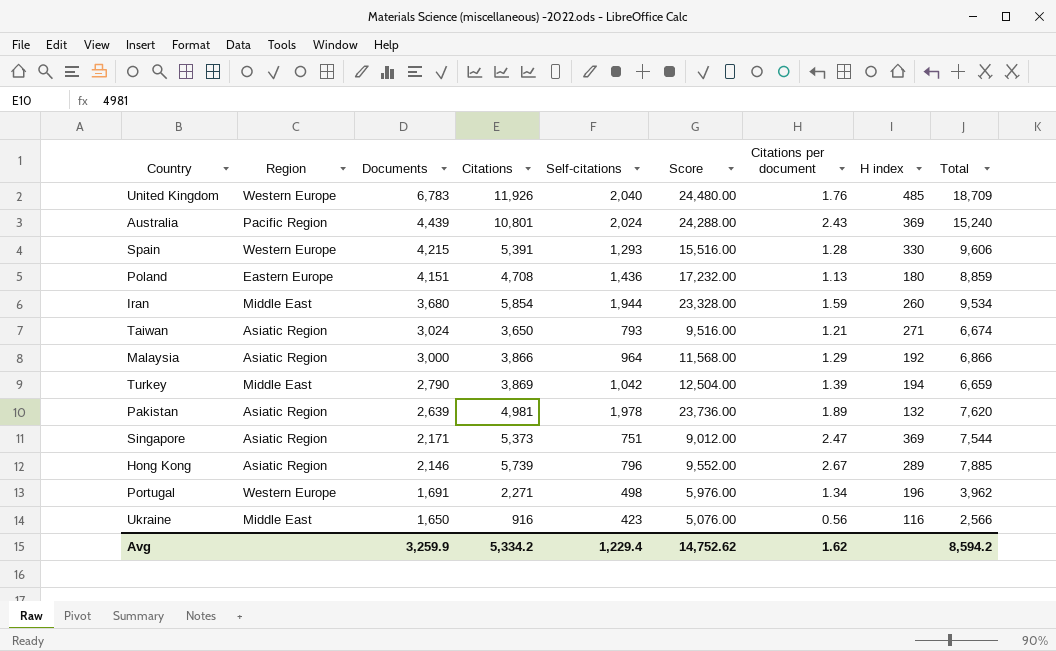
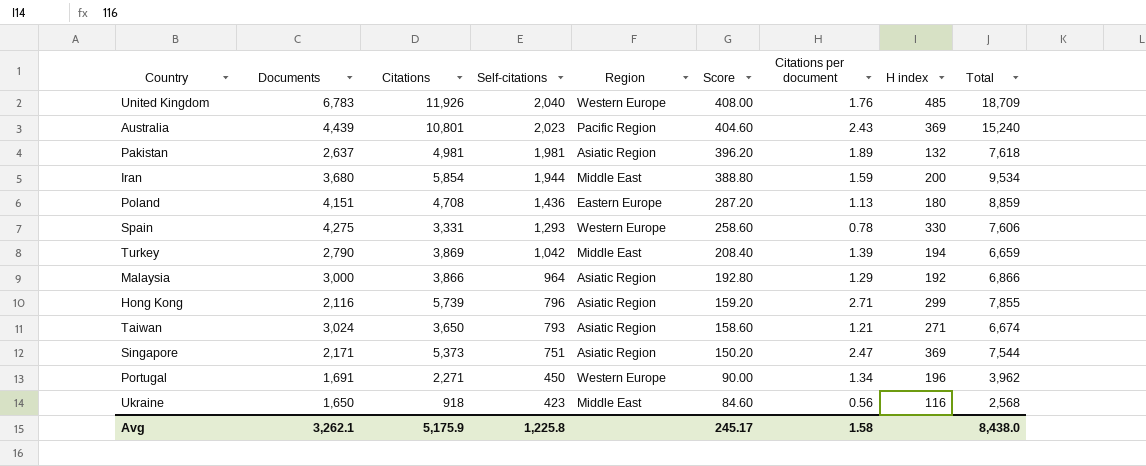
row order: Documents descending -> Self-citations descending
column Region | position: 2 -> 5
column Score | formula: [Self-citations] * 12 -> [Self-citations] * 0.2
Australia | Self-citations: 2,024 -> 2,023
Pakistan | Documents: 2,639 -> 2,637
Pakistan | Self-citations: 1,978 -> 1,981
Pakistan | Total: 7,620 -> 7,618
Iran | H index: 260 -> 200
Spain | Documents: 4,215 -> 4,275
Spain | Citations: 5,391 -> 3,331
Spain | Citations per document: 1.28 -> 0.78
Spain | Total: 9,606 -> 7,606
Hong Kong | Documents: 2,146 -> 2,116
Hong Kong | Citations per document: 2.67 -> 2.71
Hong Kong | H index: 289 -> 299
Hong Kong | Total: 7,885 -> 7,855
Portugal | Self-citations: 498 -> 450
Ukraine | Citations: 916 -> 918
Ukraine | Total: 2,566 -> 2,568
Avg | Documents: 3,259.9 -> 3,262.1
Avg | Citations: 5,334.2 -> 5,175.9
Avg | Self-citations: 1,229.4 -> 1,225.8
Avg | Score: 14,752.62 -> 245.17
Avg | Citations per document: 1.62 -> 1.58
Avg | Total: 8,594.2 -> 8,438.0

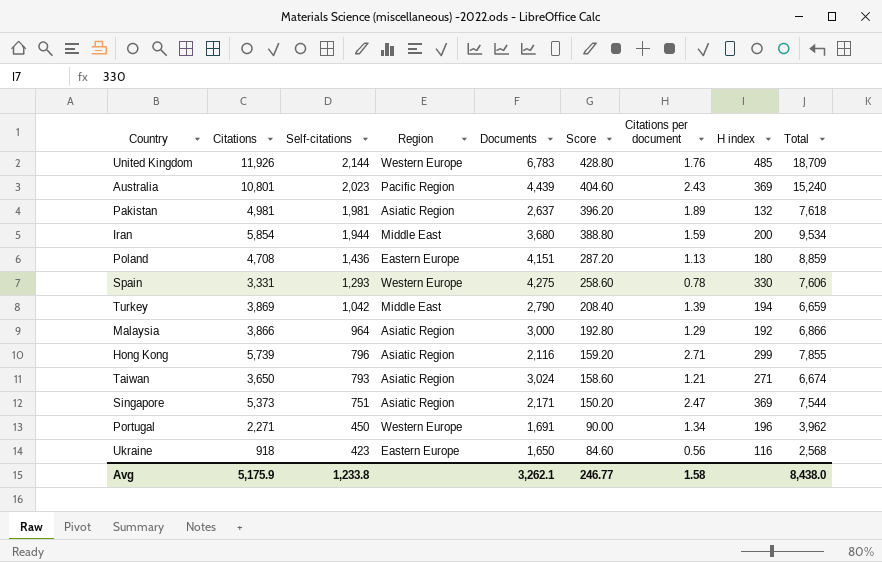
column Documents | position: 2 -> 5
United Kingdom | Self-citations: 2,040 -> 2,144
United Kingdom | Score: 408.00 -> 428.80
Ukraine | Region: Middle East -> Eastern Europe
Avg | Self-citations: 1,225.8 -> 1,233.8
Avg | Score: 245.17 -> 246.77

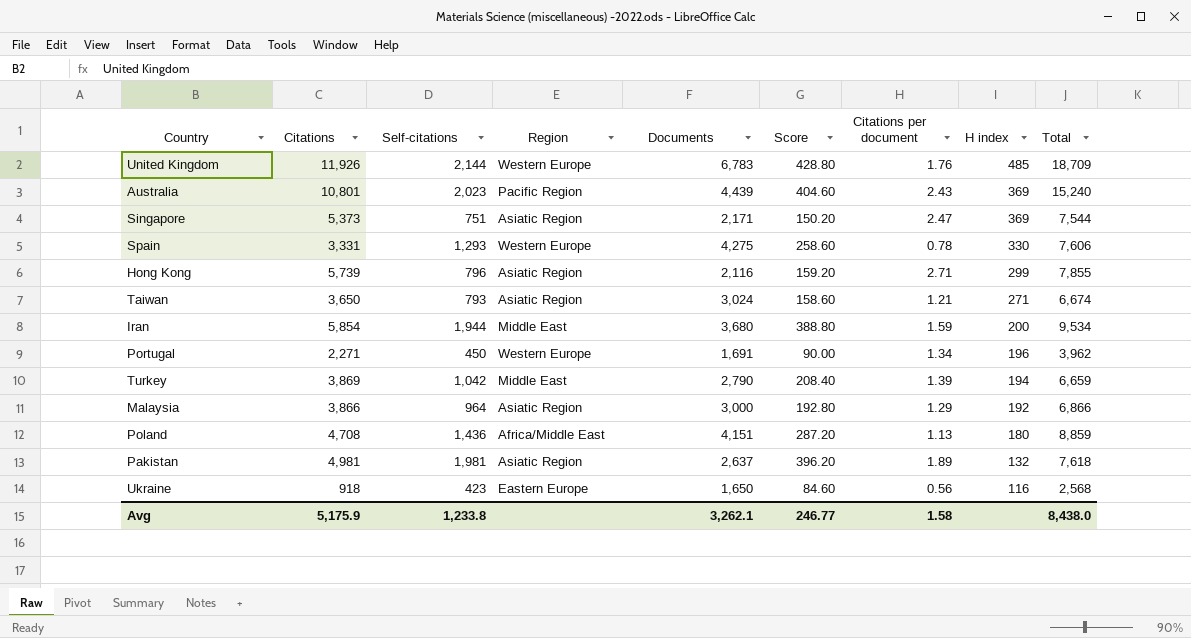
row order: Self-citations descending -> H index descending
Poland | Region: Eastern Europe -> Africa/Middle East

